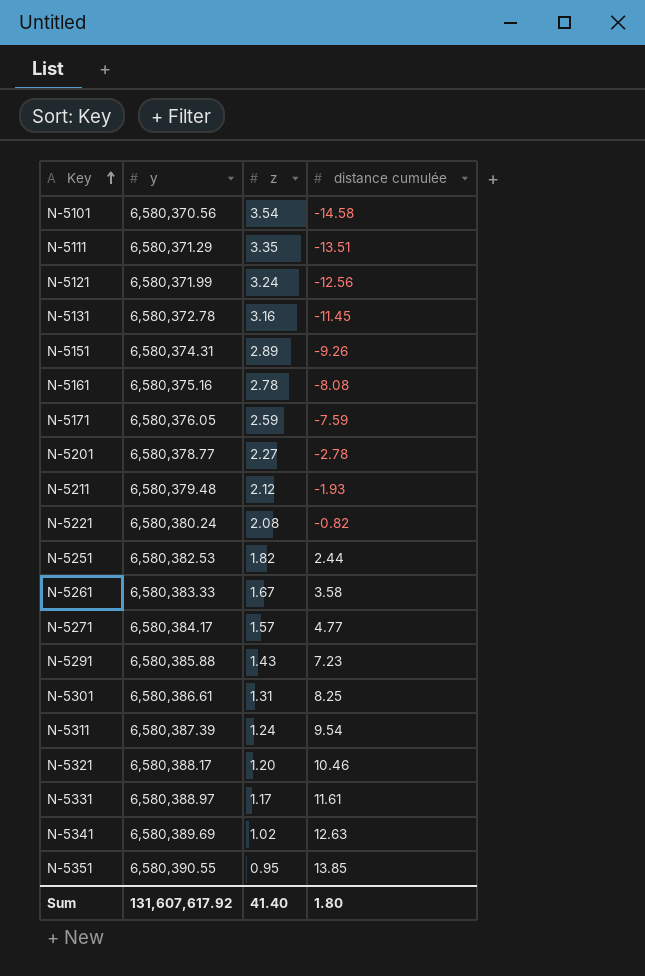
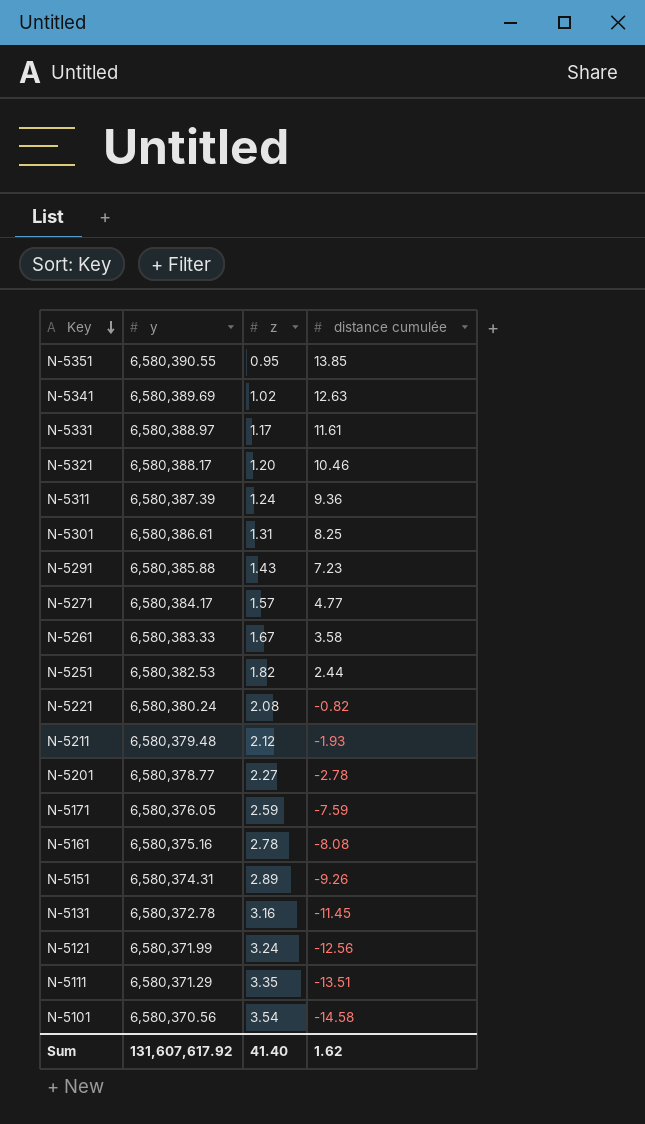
row order: Key ascending -> Key descending
N-5311 | distance cumulée: 9.54 -> 9.36
Sum | distance cumulée: 1.80 -> 1.62

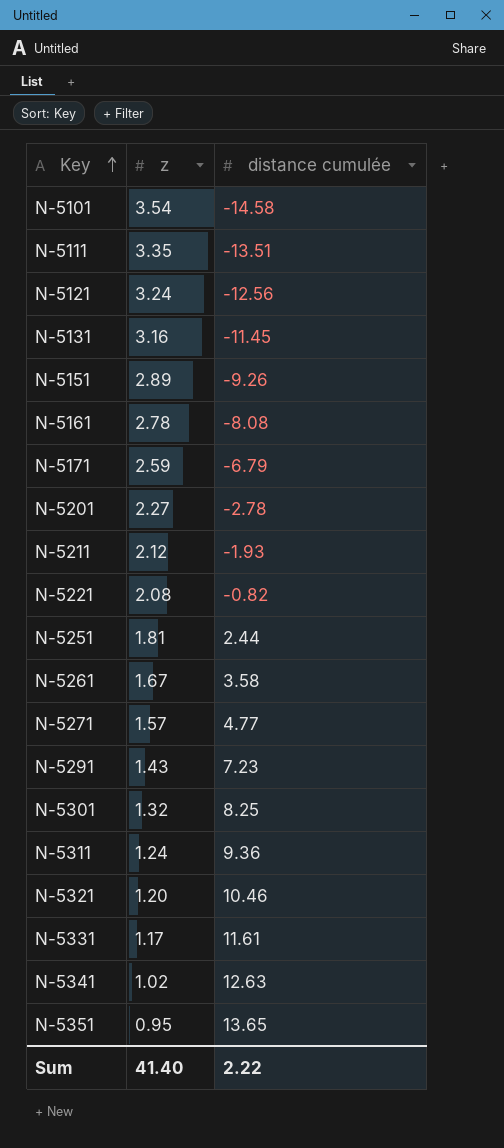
row order: Key descending -> Key ascending
column y | position: 2 -> none
N-5171 | distance cumulée: -7.59 -> -6.79
N-5251 | z: 1.82 -> 1.81
N-5301 | z: 1.31 -> 1.32
N-5351 | distance cumulée: 13.85 -> 13.65
Sum | distance cumulée: 1.62 -> 2.22

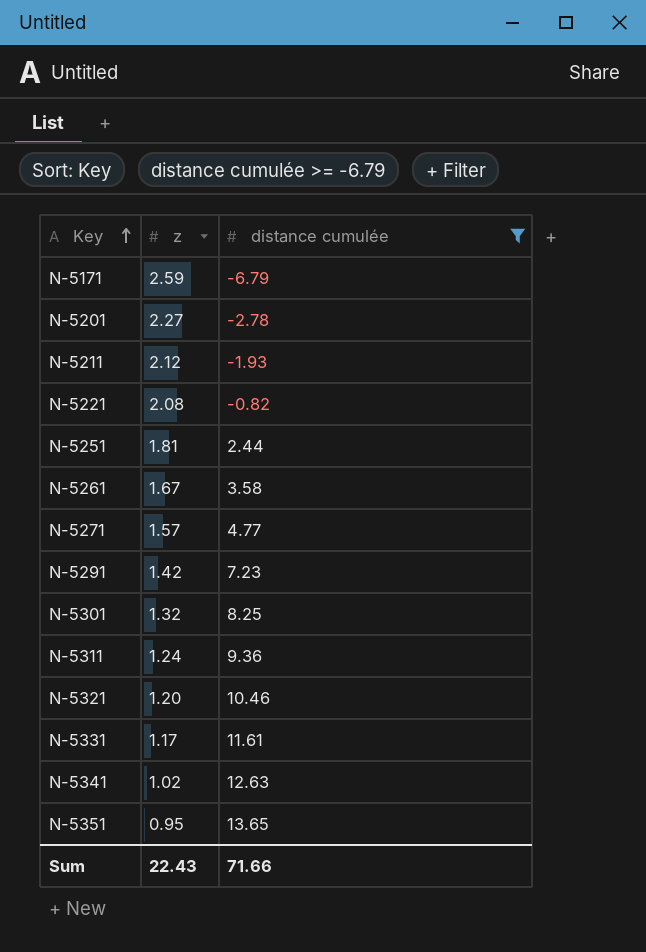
filter: none -> distance cumulée >= -6.79
N-5291 | z: 1.43 -> 1.42
Sum | z: 41.40 -> 22.43
Sum | distance cumulée: 2.22 -> 71.66

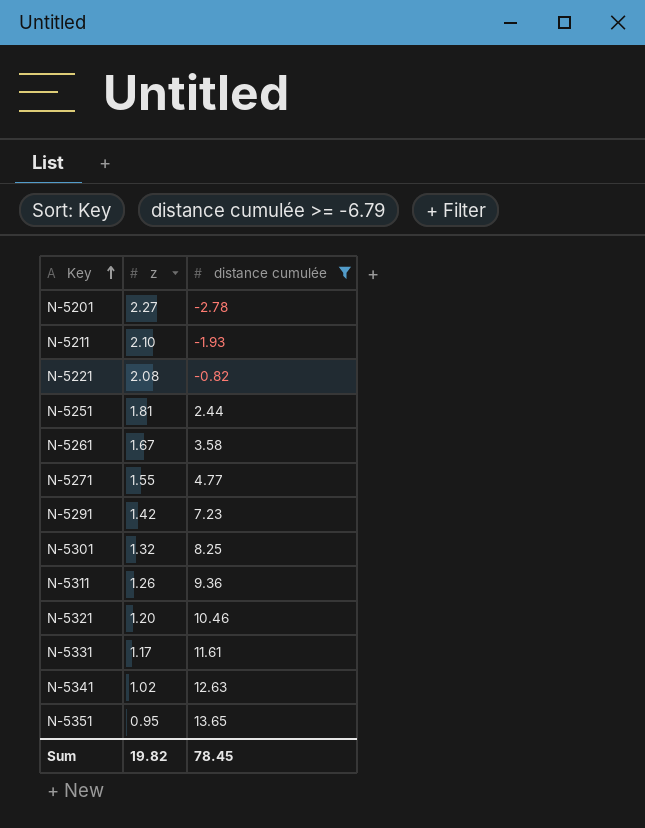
row N-5171: 2.59 | -6.79 -> none
N-5211 | z: 2.12 -> 2.10
N-5271 | z: 1.57 -> 1.55
N-5311 | z: 1.24 -> 1.26
Sum | z: 22.43 -> 19.82
Sum | distance cumulée: 71.66 -> 78.45

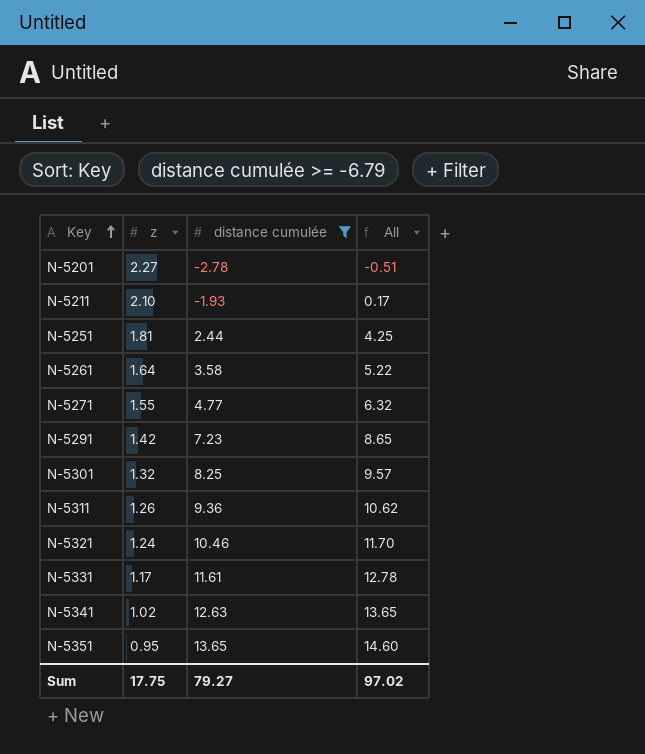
column All | formula: none -> [z] + [distance cumulée]
row N-5221: 2.08 | -0.82 -> none
N-5261 | z: 1.67 -> 1.64
N-5321 | z: 1.20 -> 1.24
Sum | z: 19.82 -> 17.75
Sum | distance cumulée: 78.45 -> 79.27

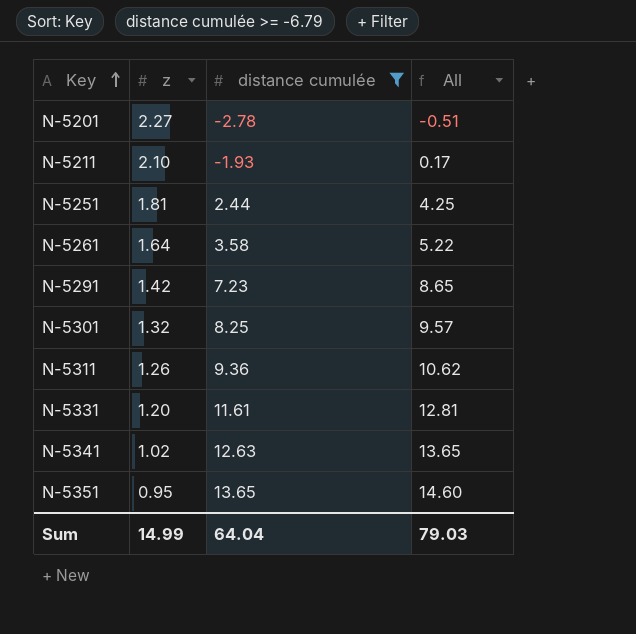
row N-5271: 1.55 | 4.77 | 6.32 -> none
row N-5321: 1.24 | 10.46 | 11.70 -> none
N-5331 | z: 1.17 -> 1.20
N-5331 | All: 12.78 -> 12.81
Sum | z: 17.75 -> 14.99
Sum | distance cumulée: 79.27 -> 64.04
Sum | All: 97.02 -> 79.03

